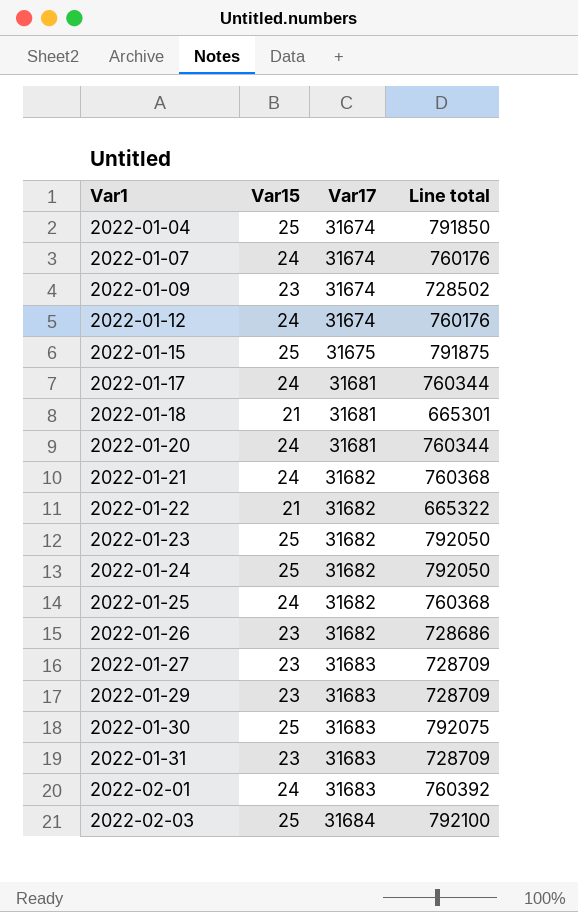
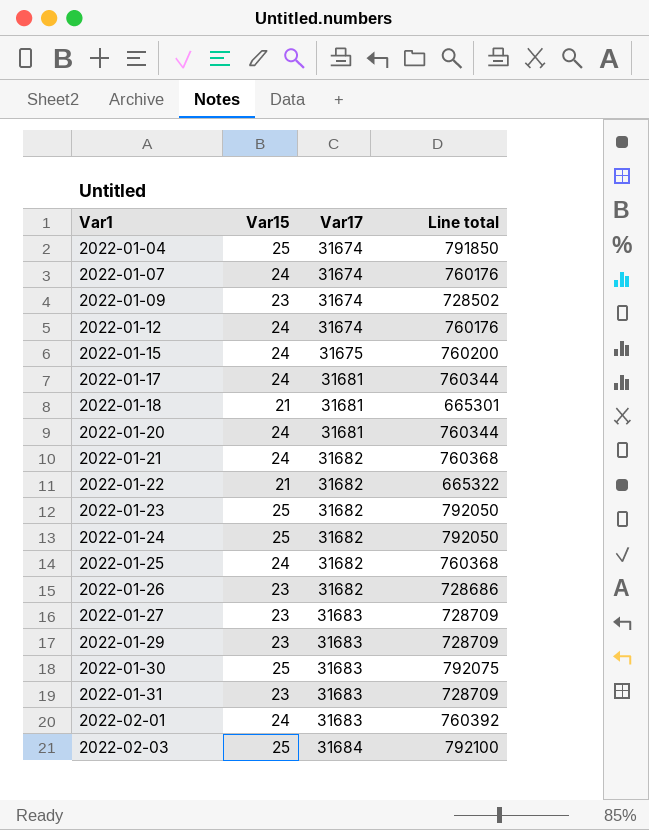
2022-01-15 | Var15: 25 -> 24
2022-01-15 | Line total: 791875 -> 760200

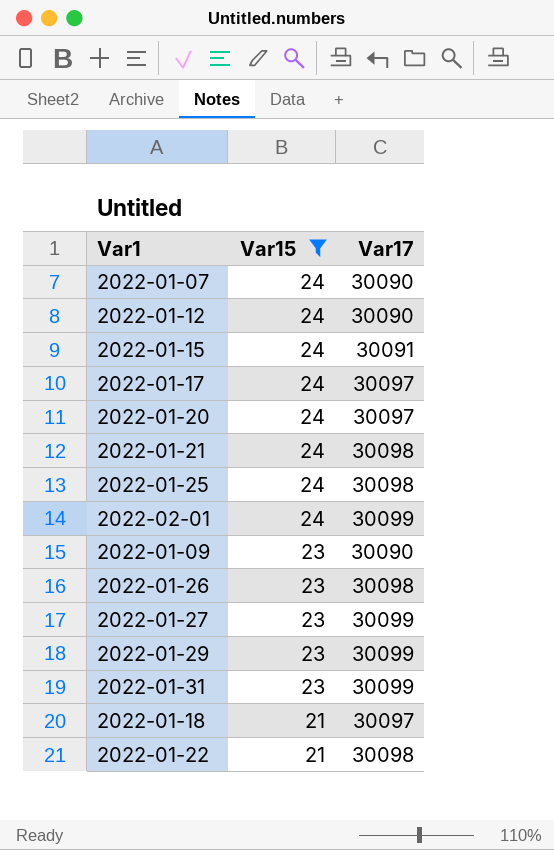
filter: none -> Var15 != 25
row order: Var1 ascending -> Var15 descending
column Line total | formula: [Var15] * [Var17] -> none
2022-01-07 | Var17: 31674 -> 30090
2022-01-12 | Var17: 31674 -> 30090
2022-01-15 | Var17: 31675 -> 30091
2022-01-17 | Var17: 31681 -> 30097
2022-01-20 | Var17: 31681 -> 30097
2022-01-21 | Var17: 31682 -> 30098
2022-01-25 | Var17: 31682 -> 30098
2022-02-01 | Var17: 31683 -> 30099
2022-01-09 | Var17: 31674 -> 30090
2022-01-26 | Var17: 31682 -> 30098
2022-01-27 | Var17: 31683 -> 30099
2022-01-29 | Var17: 31683 -> 30099
2022-01-31 | Var17: 31683 -> 30099
2022-01-18 | Var17: 31681 -> 30097
2022-01-22 | Var17: 31682 -> 30098

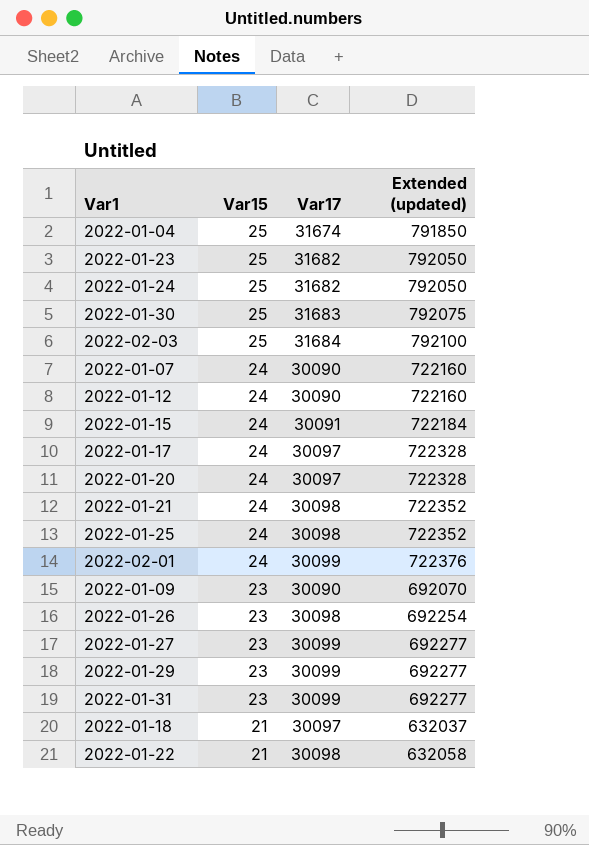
filter: Var15 != 25 -> none
column Extended (updated) | formula: none -> [Var15] * [Var17]

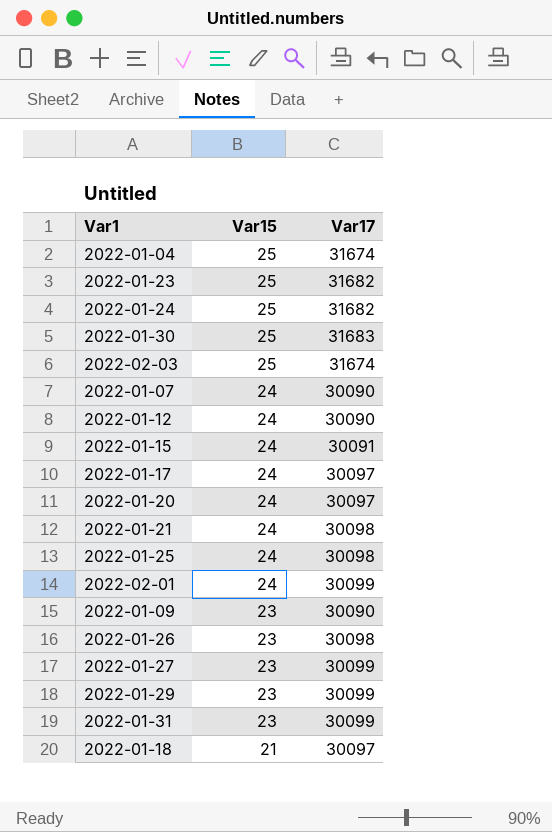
column Extended (updated) | formula: [Var15] * [Var17] -> none
row 2022-01-22: 21 | 30098 | 632058 -> none
2022-02-03 | Var17: 31684 -> 31674

